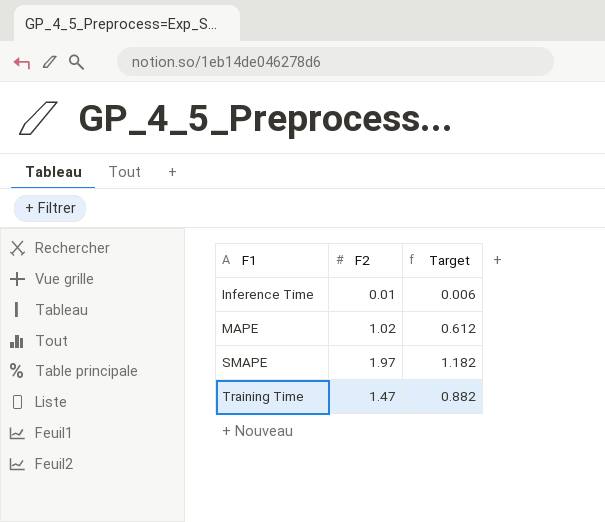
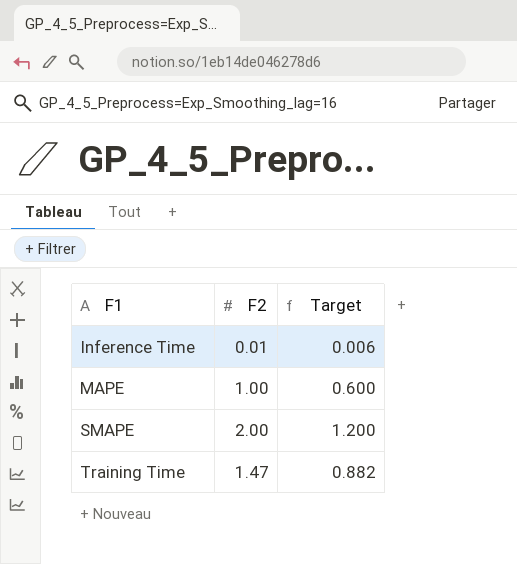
MAPE | F2: 1.02 -> 1.00
MAPE | Target: 0.612 -> 0.600
SMAPE | F2: 1.97 -> 2.00
SMAPE | Target: 1.182 -> 1.200

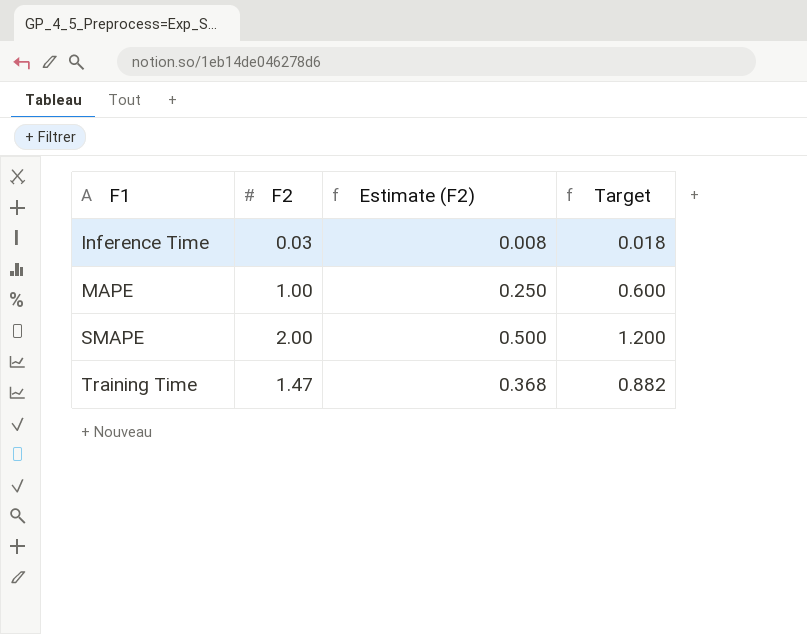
column Estimate (F2) | formula: none -> [F2] * 0.25
Inference Time | F2: 0.01 -> 0.03
Inference Time | Target: 0.006 -> 0.018

